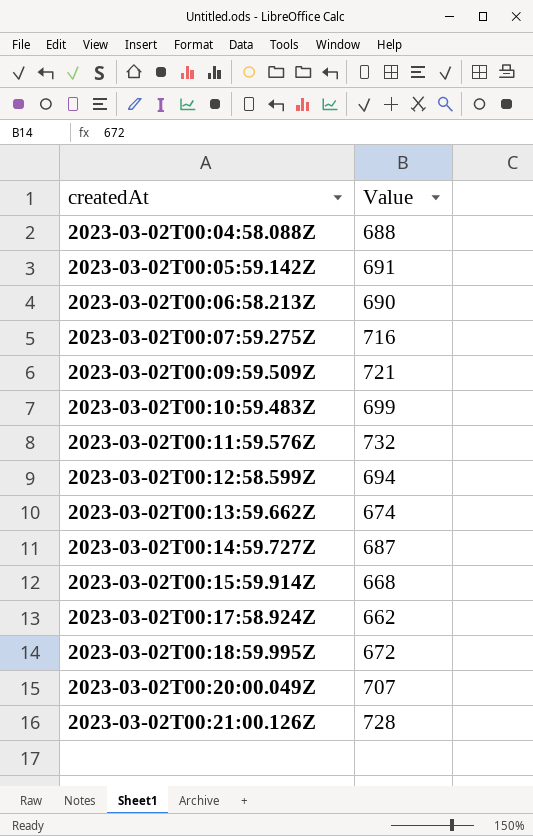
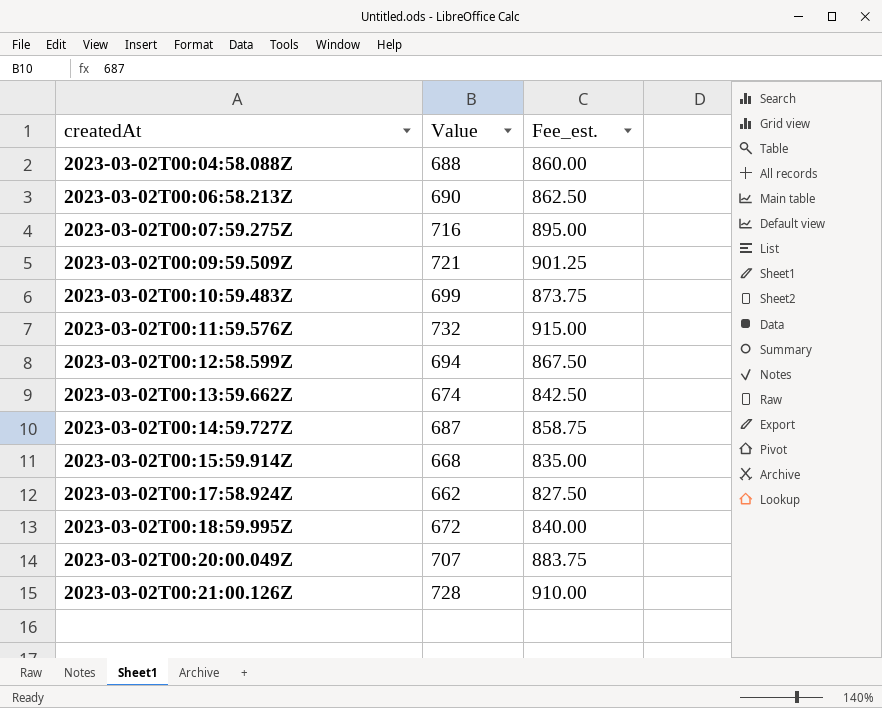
column Fee_est. | formula: none -> [Value] * 1.25
row 2023-03-02T00:05:59.142Z: 691 -> none

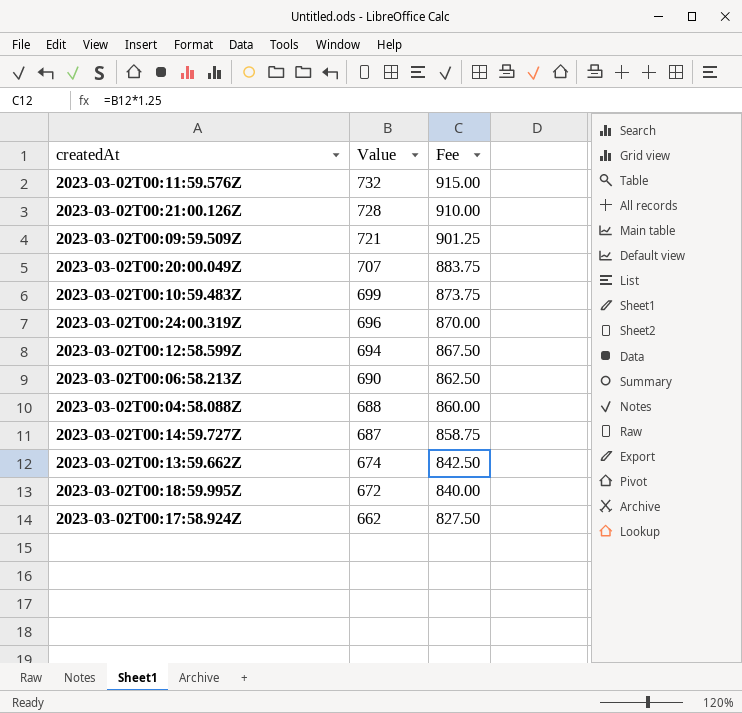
row order: createdAt ascending -> Value descending
column name: Fee_est. -> Fee
row 2023-03-02T00:07:59.275Z: 716 | 895.00 -> none
row 2023-03-02T00:15:59.914Z: 668 | 835.00 -> none
row 2023-03-02T00:24:00.319Z: none -> 696 | 870.00

